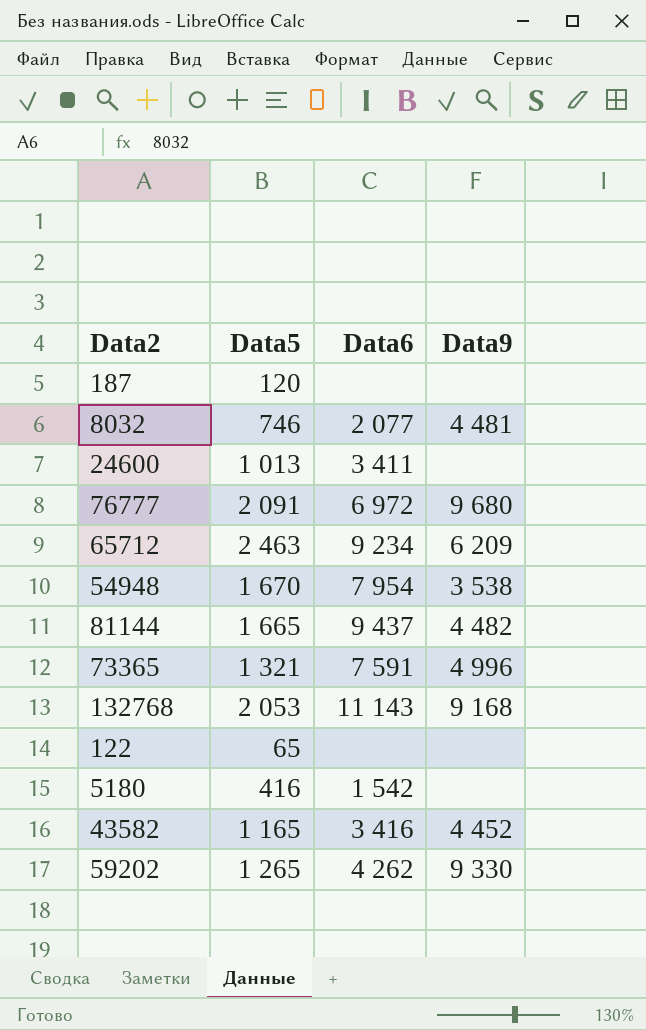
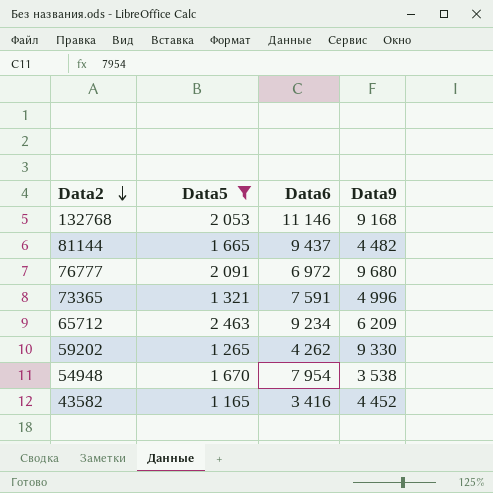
filter: none -> Data5 >= 1 165
row order: none -> Data2 descending
132768 | Data6: 11 143 -> 11 146

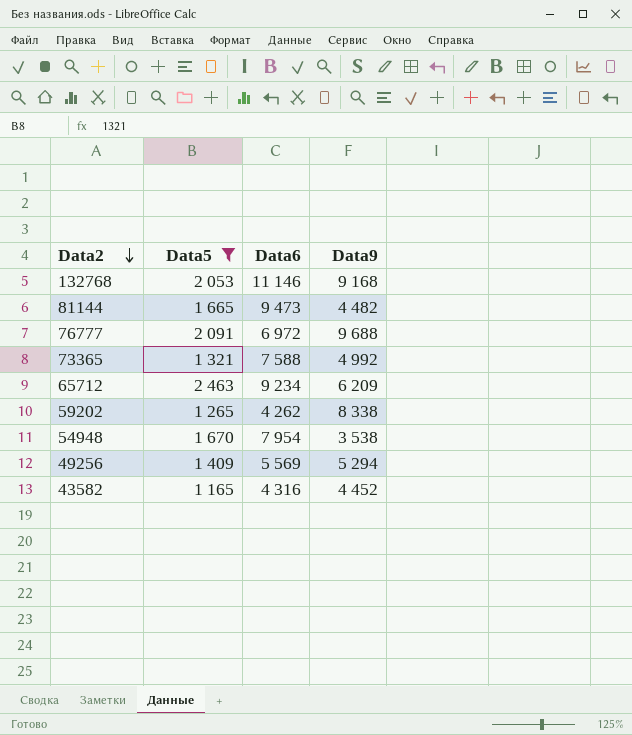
81144 | Data6: 9 437 -> 9 473
76777 | Data9: 9 680 -> 9 688
73365 | Data6: 7 591 -> 7 588
73365 | Data9: 4 996 -> 4 992
59202 | Data9: 9 330 -> 8 338
row 49256: none -> 1 409 | 5 569 | 5 294
43582 | Data6: 3 416 -> 4 316

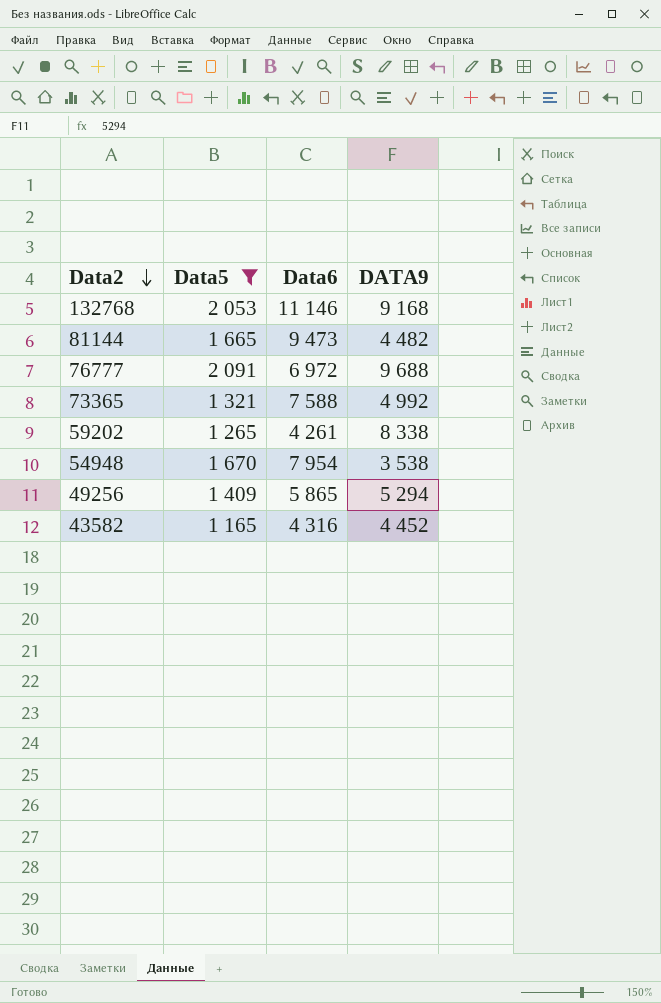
column name: Data9 -> DATA9
row 65712: 2 463 | 9 234 | 6 209 -> none
59202 | Data6: 4 262 -> 4 261
49256 | Data6: 5 569 -> 5 865

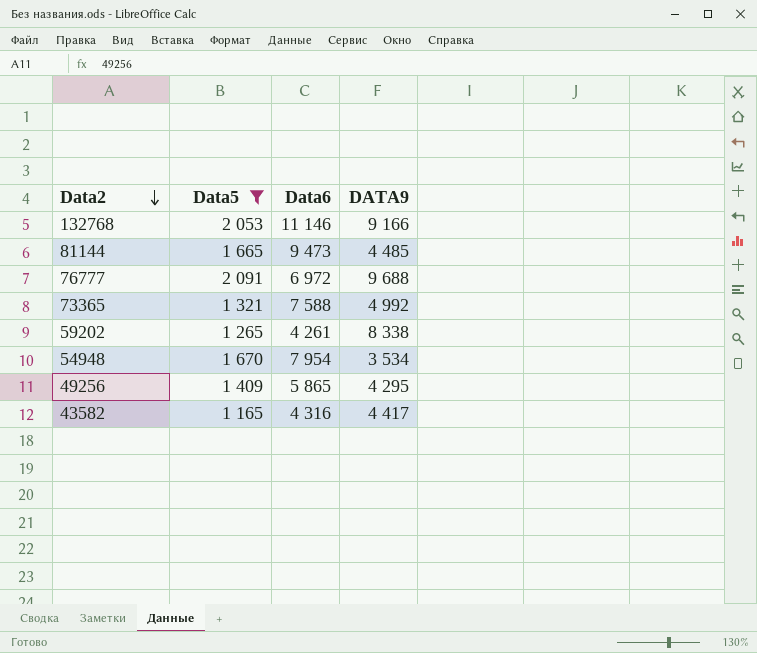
132768 | DATA9: 9 168 -> 9 166
81144 | DATA9: 4 482 -> 4 485
54948 | DATA9: 3 538 -> 3 534
49256 | DATA9: 5 294 -> 4 295
43582 | DATA9: 4 452 -> 4 417

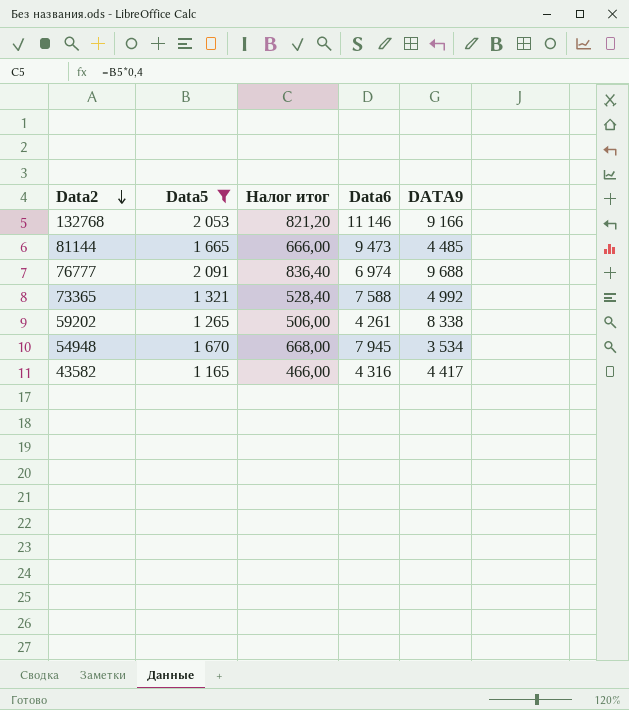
column Налог итог | formula: none -> [Data5] * 0,4
row 49256: 1 409 | 5 865 | 4 295 -> none
76777 | Data6: 6 972 -> 6 974
54948 | Data6: 7 954 -> 7 945

